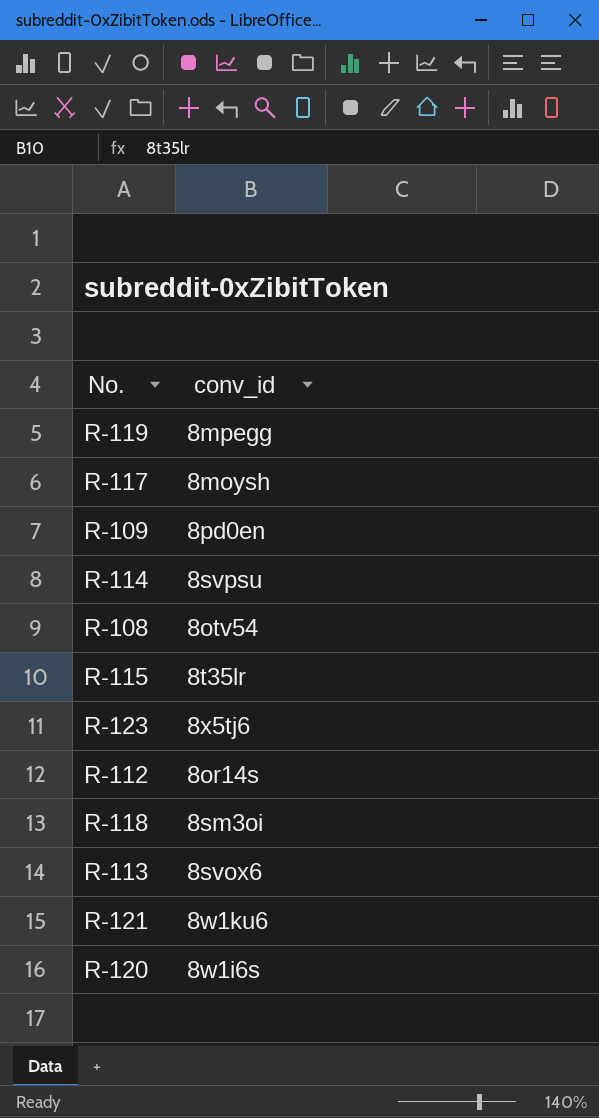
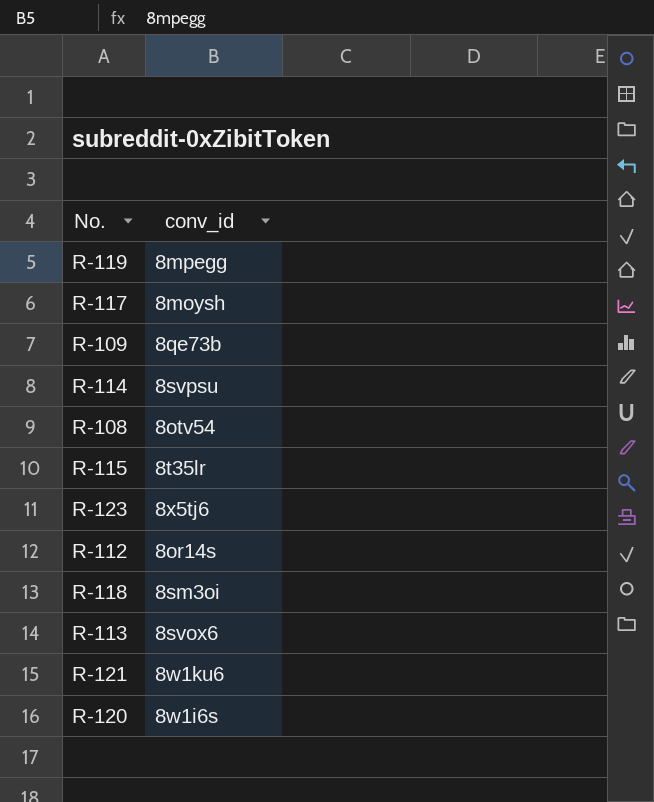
R-109 | conv_id: 8pd0en -> 8qe73b

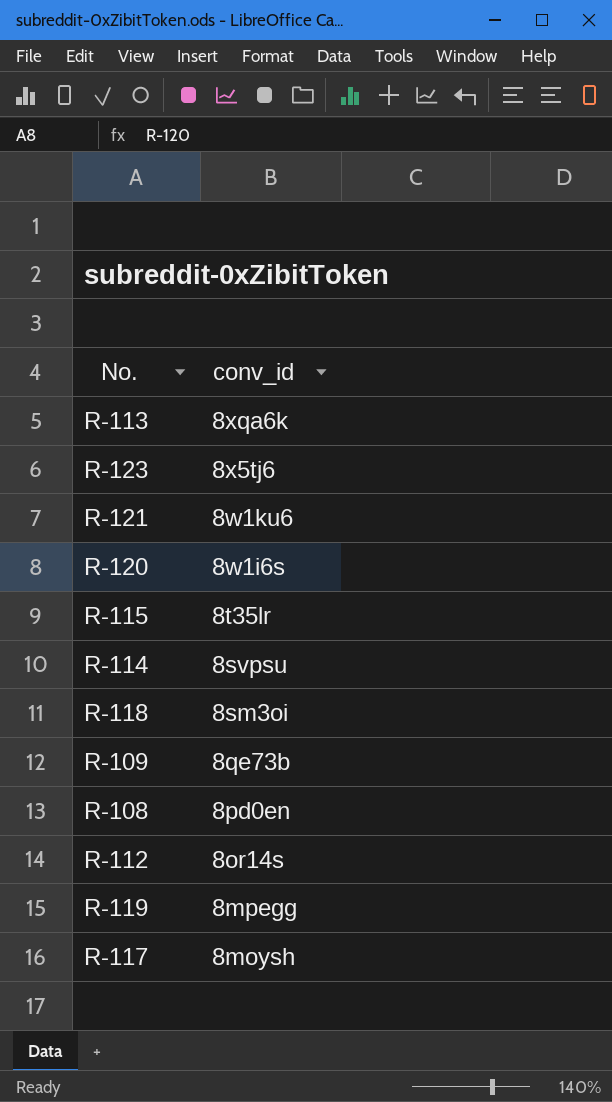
row order: none -> conv_id descending
R-113 | conv_id: 8svox6 -> 8xqa6k
R-108 | conv_id: 8otv54 -> 8pd0en

